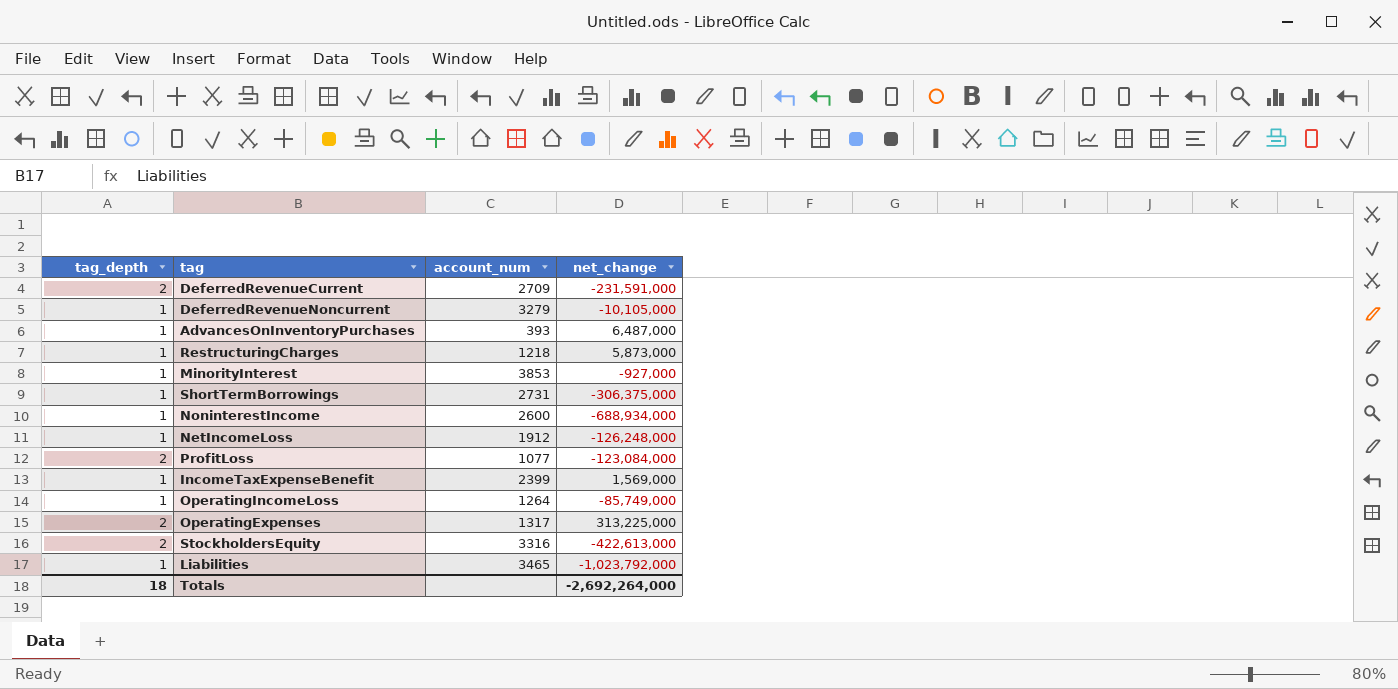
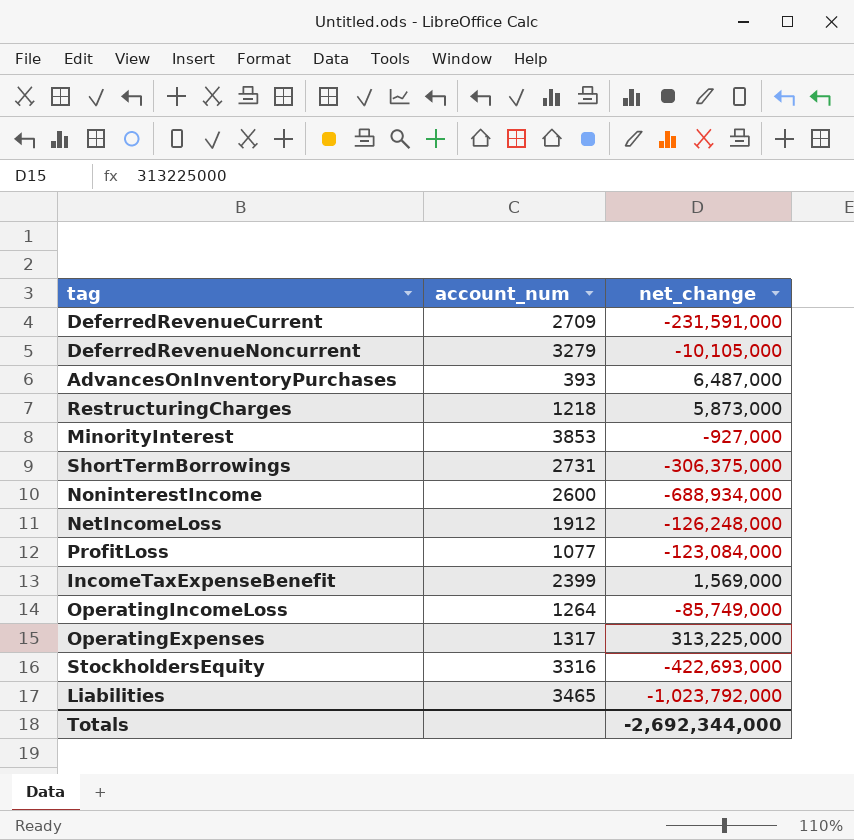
column tag_depth | position: 1 -> none
StockholdersEquity | net_change: -422,613,000 -> -422,693,000
Totals | net_change: -2,692,264,000 -> -2,692,344,000

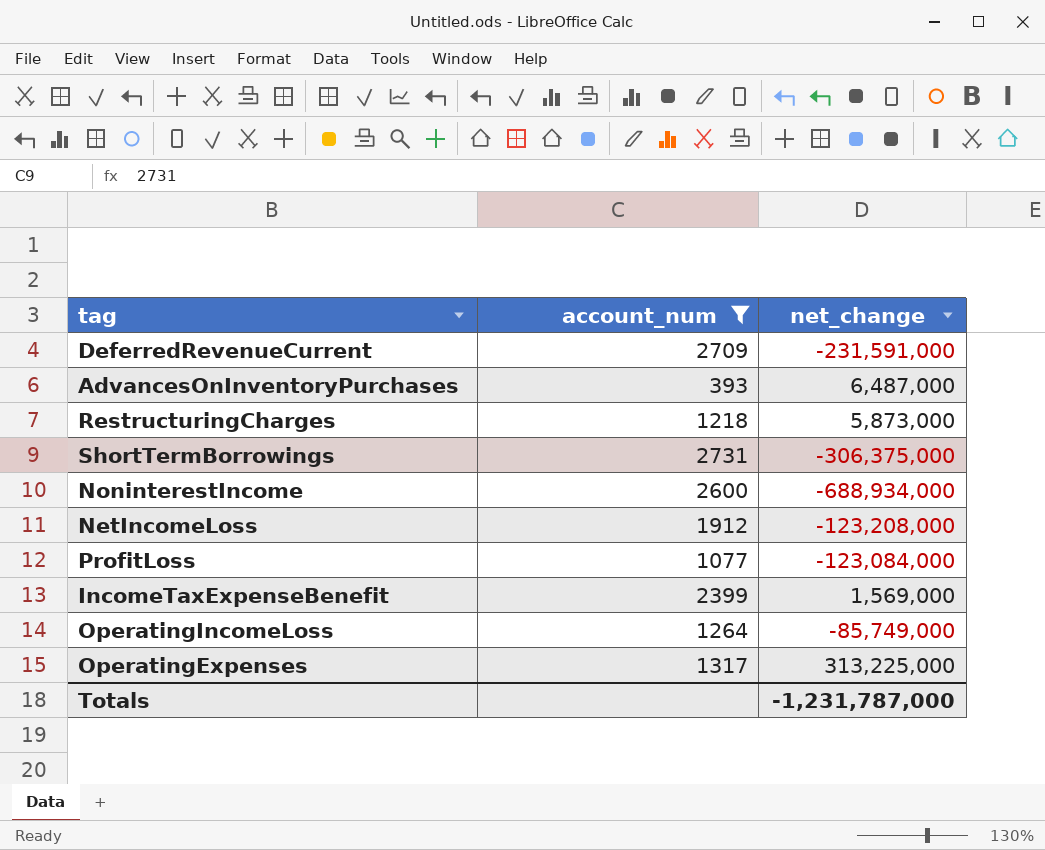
filter: none -> account_num <= 2731
NetIncomeLoss | net_change: -126,248,000 -> -123,208,000
Totals | net_change: -2,692,344,000 -> -1,231,787,000

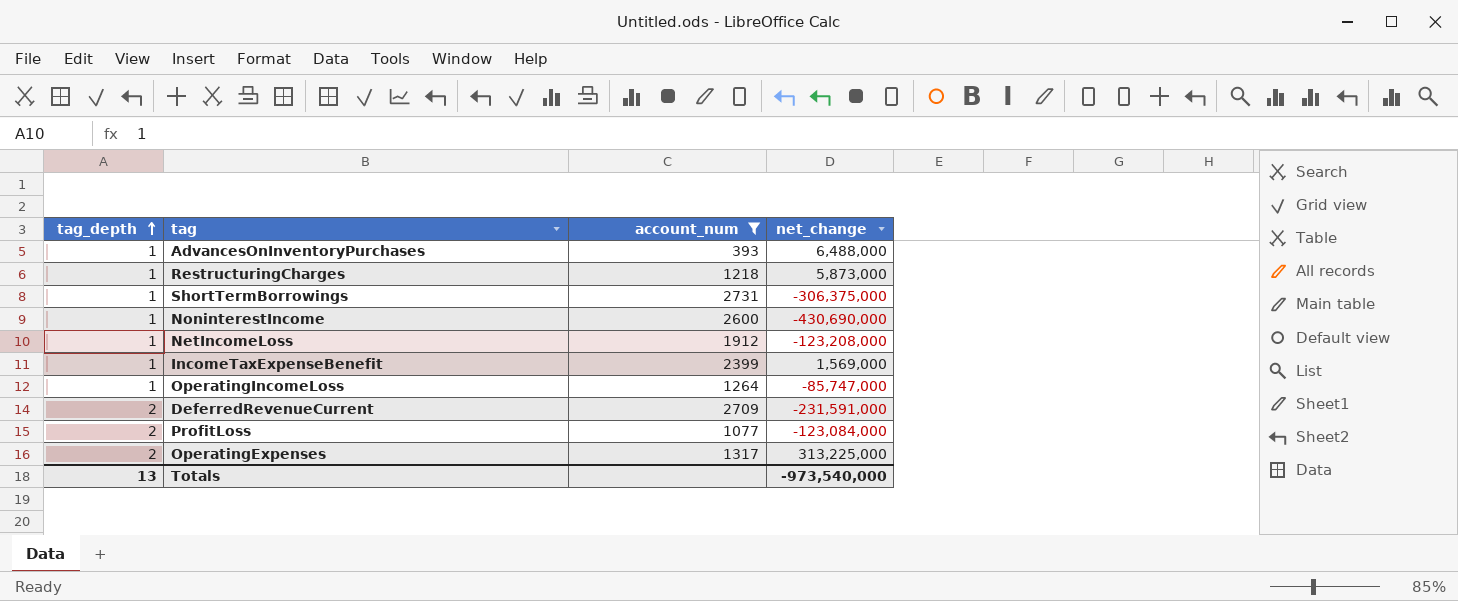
row order: none -> tag_depth ascending
column tag_depth | position: none -> 1
AdvancesOnInventoryPurchases | net_change: 6,487,000 -> 6,488,000
NoninterestIncome | net_change: -688,934,000 -> -430,690,000
OperatingIncomeLoss | net_change: -85,749,000 -> -85,747,000
Totals | net_change: -1,231,787,000 -> -973,540,000

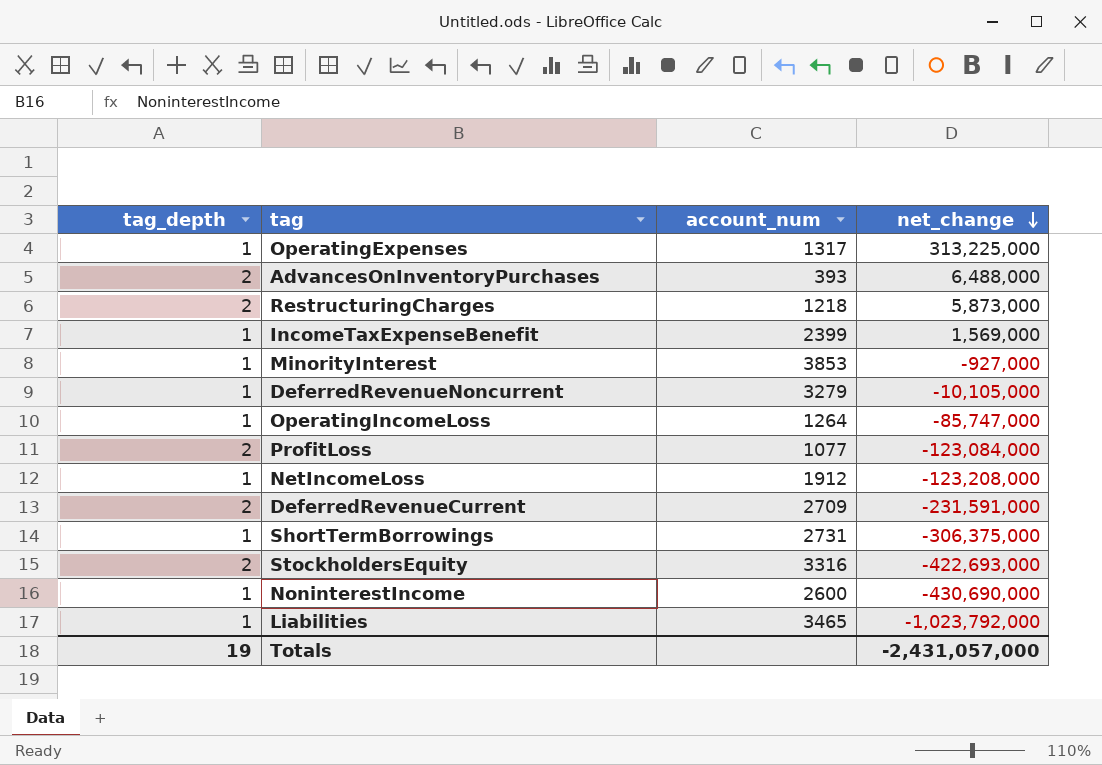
filter: account_num <= 2731 -> none
row order: tag_depth ascending -> net_change descending
OperatingExpenses | tag_depth: 2 -> 1
AdvancesOnInventoryPurchases | tag_depth: 1 -> 2
RestructuringCharges | tag_depth: 1 -> 2
Totals | tag_depth: 13 -> 19
Totals | net_change: -973,540,000 -> -2,431,057,000

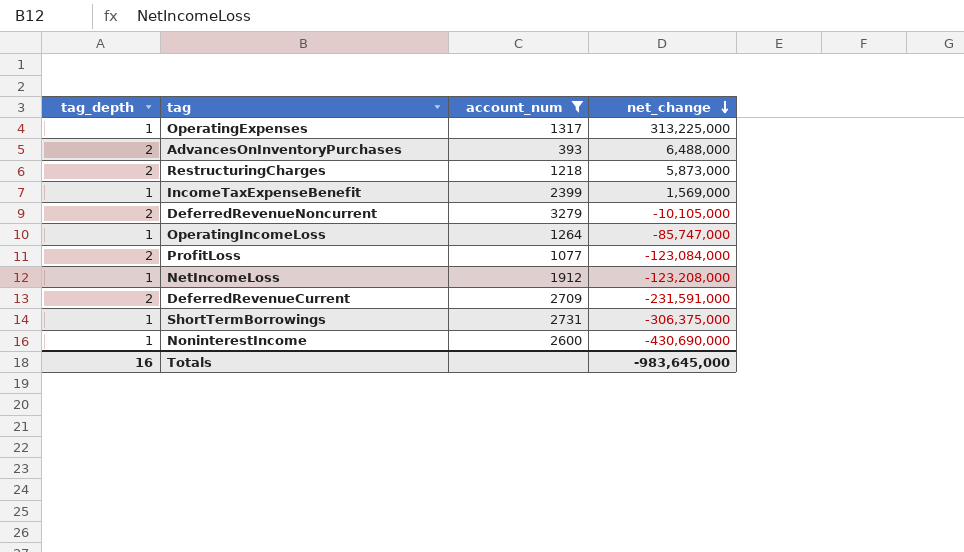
filter: none -> account_num <= 3279
DeferredRevenueNoncurrent | tag_depth: 1 -> 2
Totals | tag_depth: 19 -> 16
Totals | net_change: -2,431,057,000 -> -983,645,000

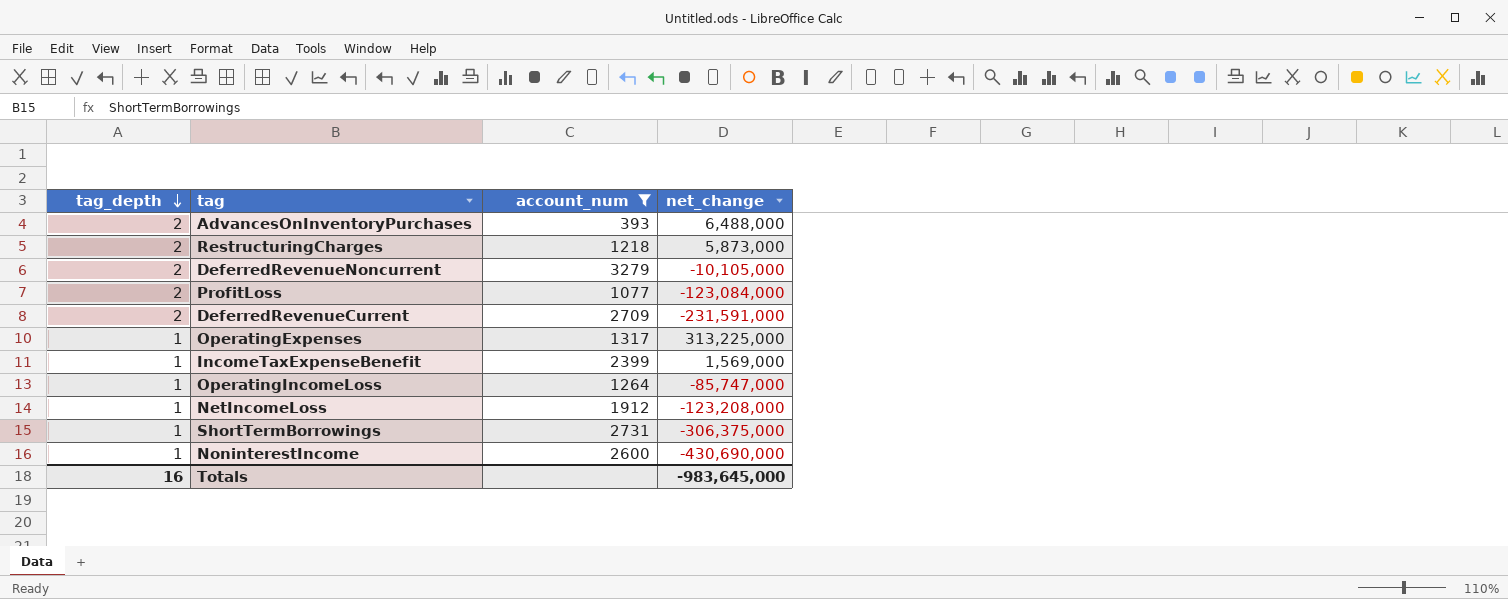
row order: net_change descending -> tag_depth descending

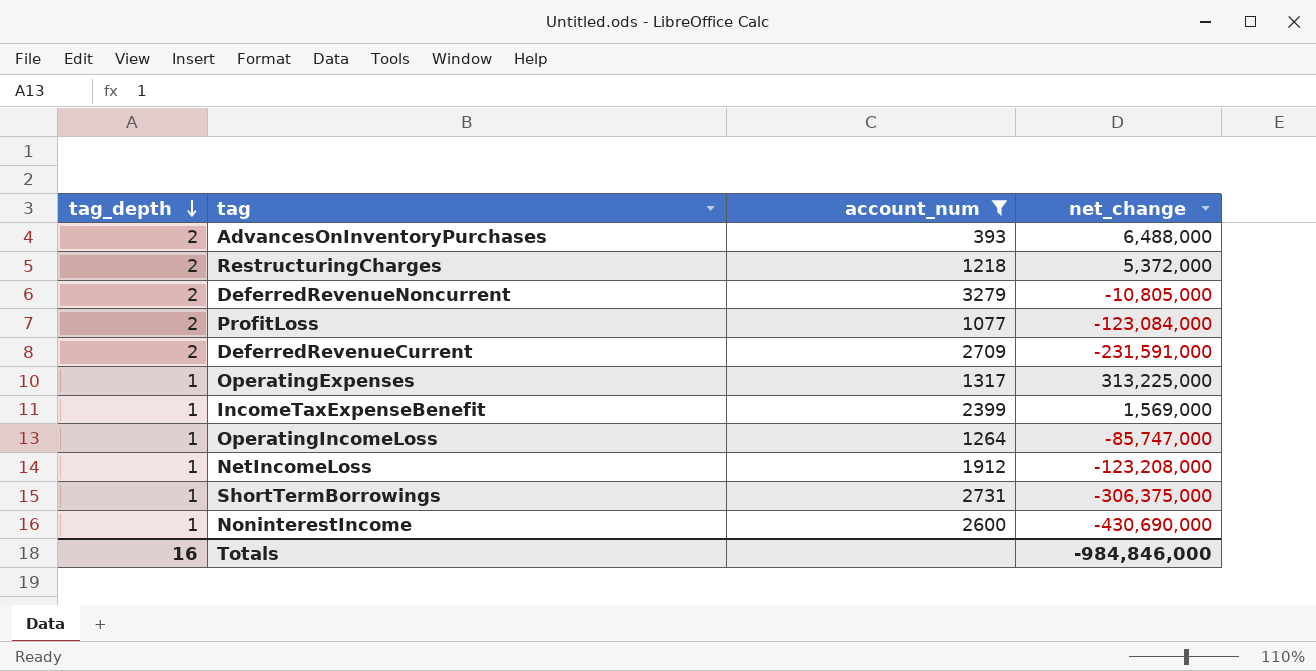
RestructuringCharges | net_change: 5,873,000 -> 5,372,000
DeferredRevenueNoncurrent | net_change: -10,105,000 -> -10,805,000
Totals | net_change: -983,645,000 -> -984,846,000

